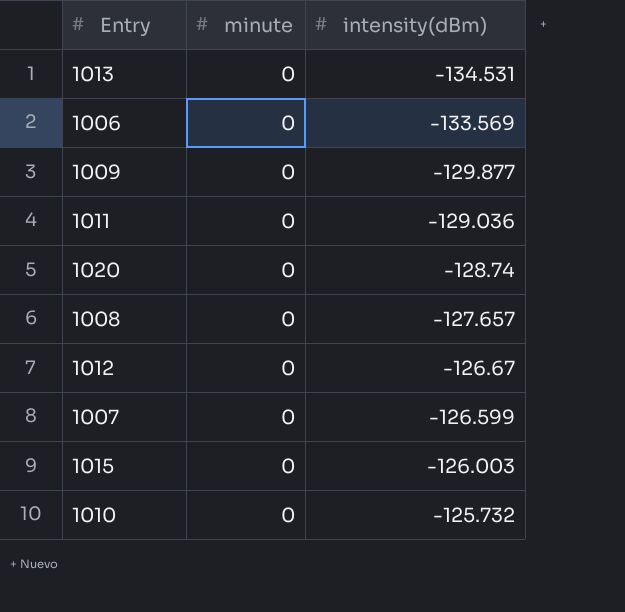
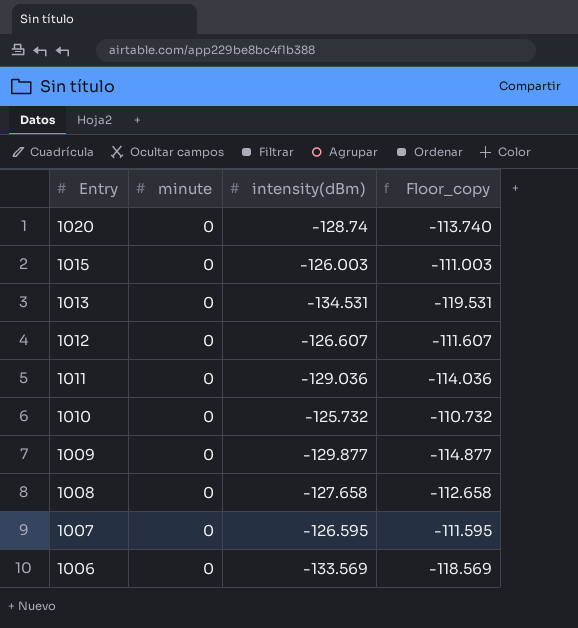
row order: intensity(dBm) ascending -> Entry descending
column Floor_copy | formula: none -> [intensity(dBm)] + 15
1012 | intensity(dBm): -126.67 -> -126.607
1008 | intensity(dBm): -127.657 -> -127.658
1007 | intensity(dBm): -126.599 -> -126.595

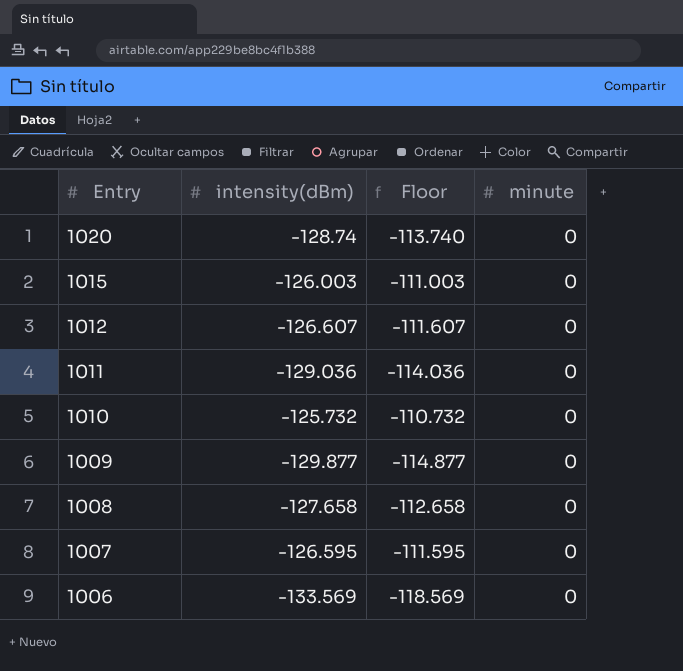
column name: Floor_copy -> Floor
column minute | position: 2 -> 4
row 1013: 0 | -134.531 | -119.531 -> none

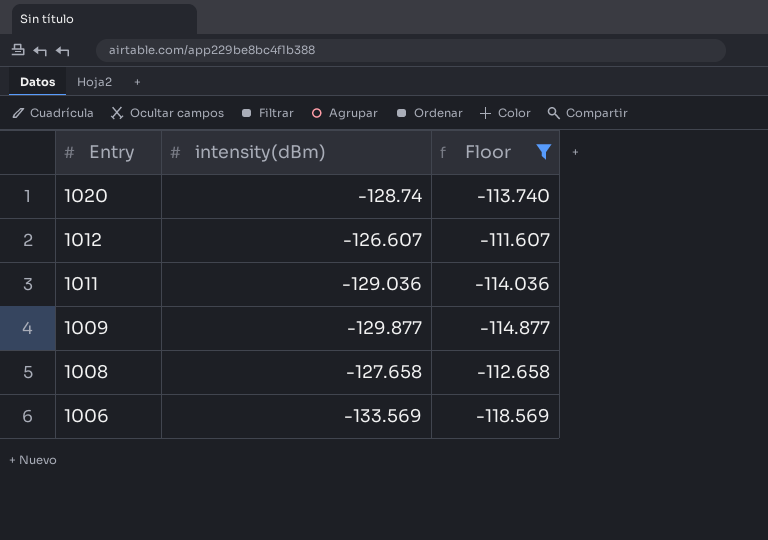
filter: none -> Floor <= -111.607
column minute | position: 4 -> none

